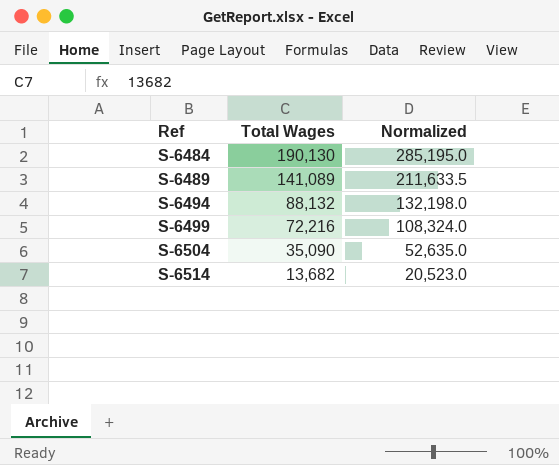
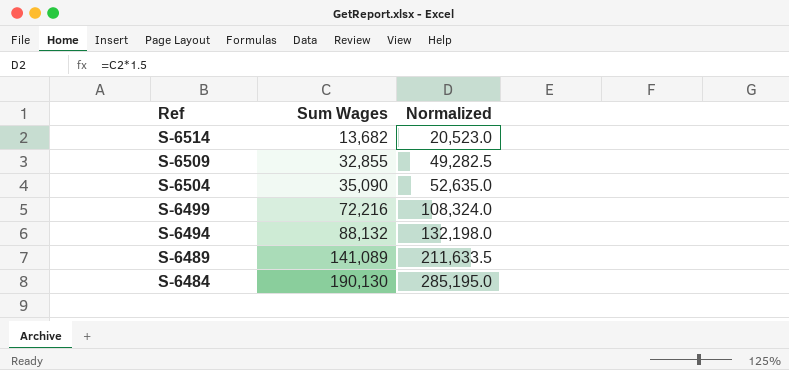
row order: Ref ascending -> Ref descending
column name: Total Wages -> Sum Wages
row S-6509: none -> 32,855 | 49,282.5

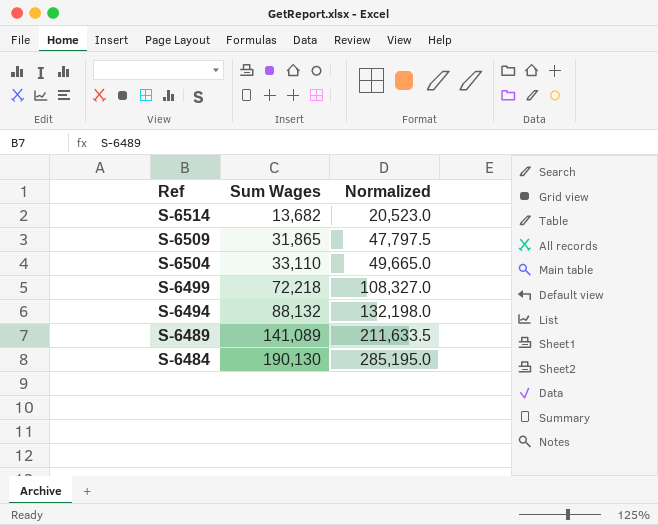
S-6509 | Sum Wages: 32,855 -> 31,865
S-6509 | Normalized: 49,282.5 -> 47,797.5
S-6504 | Sum Wages: 35,090 -> 33,110
S-6504 | Normalized: 52,635.0 -> 49,665.0
S-6499 | Sum Wages: 72,216 -> 72,218
S-6499 | Normalized: 108,324.0 -> 108,327.0

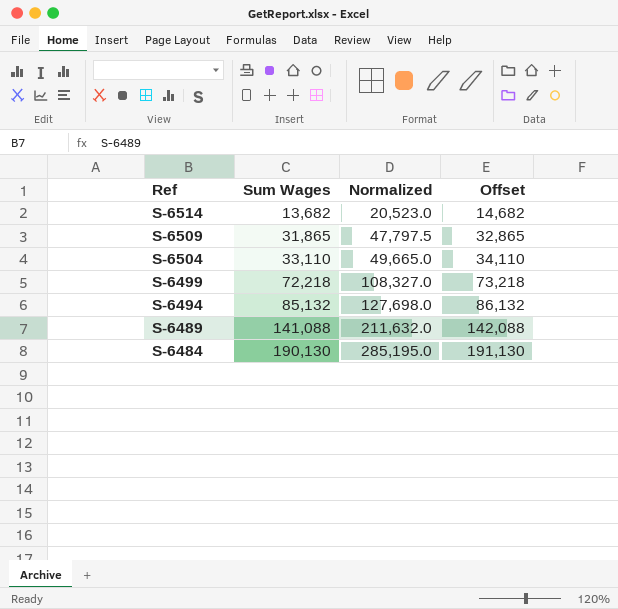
column Offset | formula: none -> [Sum Wages] + 1000
S-6494 | Sum Wages: 88,132 -> 85,132
S-6494 | Normalized: 132,198.0 -> 127,698.0
S-6489 | Sum Wages: 141,089 -> 141,088
S-6489 | Normalized: 211,633.5 -> 211,632.0

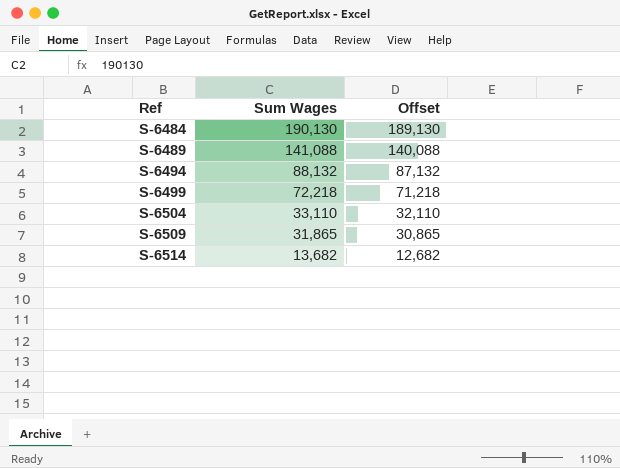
row order: Ref descending -> Ref ascending
column Normalized | formula: [Sum Wages] * 1.5 -> none
column Offset | formula: [Sum Wages] + 1000 -> [Sum Wages] - 1000
S-6494 | Sum Wages: 85,132 -> 88,132

